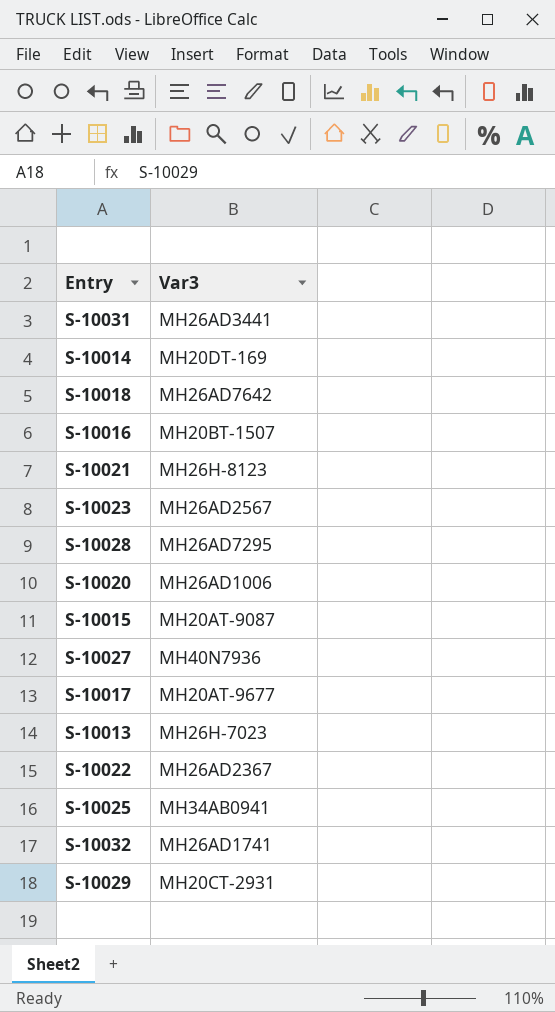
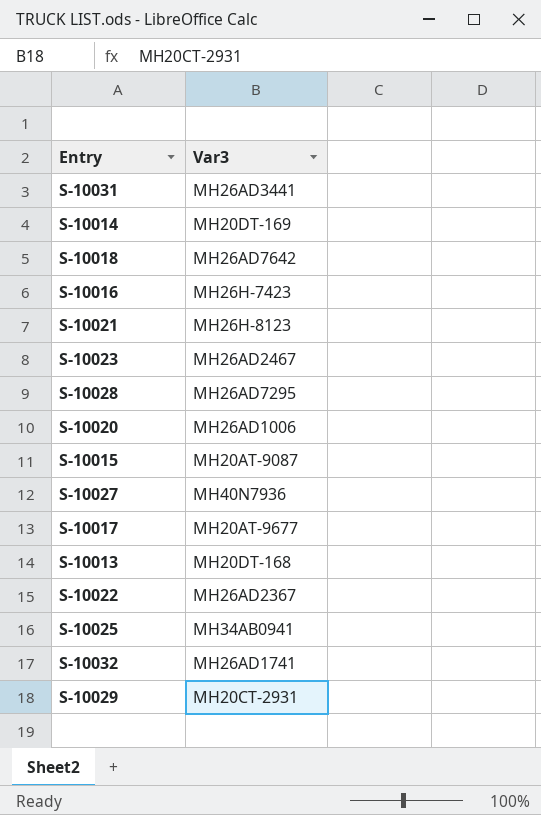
S-10016 | Var3: MH20BT-1507 -> MH26H-7423
S-10023 | Var3: MH26AD2567 -> MH26AD2467
S-10013 | Var3: MH26H-7023 -> MH20DT-168

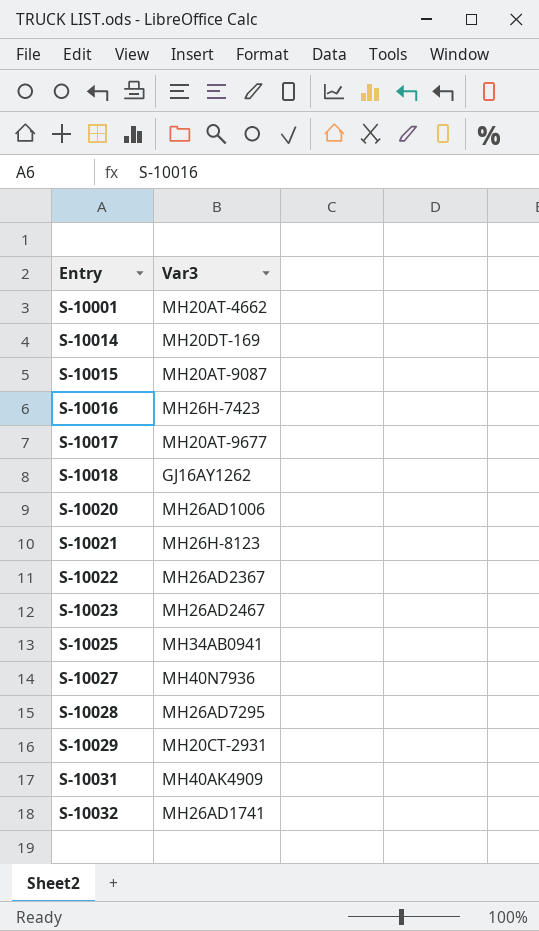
row order: none -> Entry ascending
row S-10013: MH20DT-168 -> none
row S-10001: none -> MH20AT-4662
S-10018 | Var3: MH26AD7642 -> GJ16AY1262
S-10031 | Var3: MH26AD3441 -> MH40AK4909

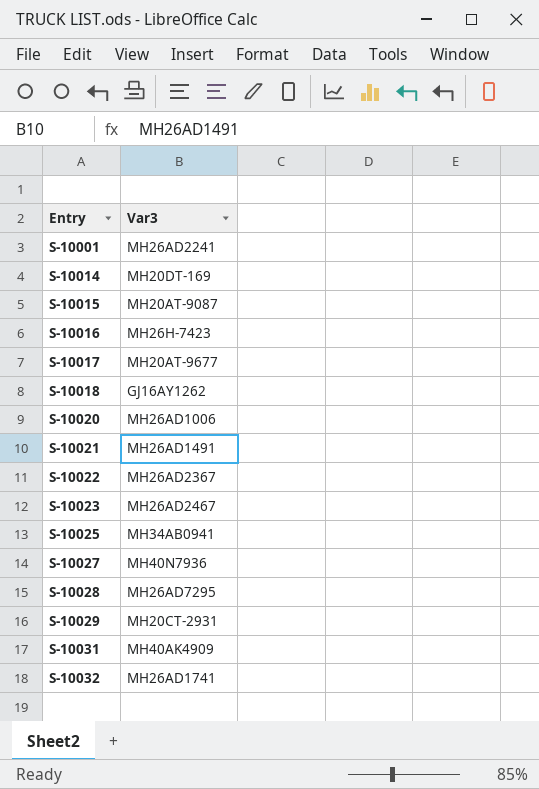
S-10001 | Var3: MH20AT-4662 -> MH26AD2241
S-10021 | Var3: MH26H-8123 -> MH26AD1491

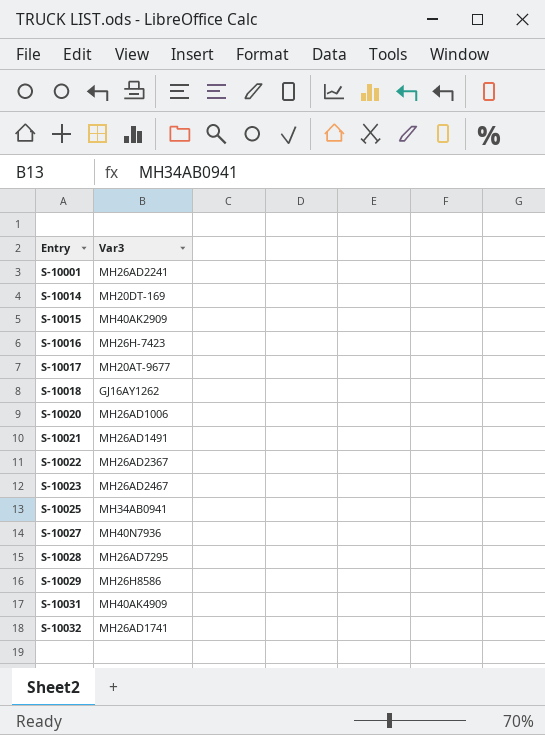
S-10015 | Var3: MH20AT-9087 -> MH40AK2909
S-10029 | Var3: MH20CT-2931 -> MH26H8586

